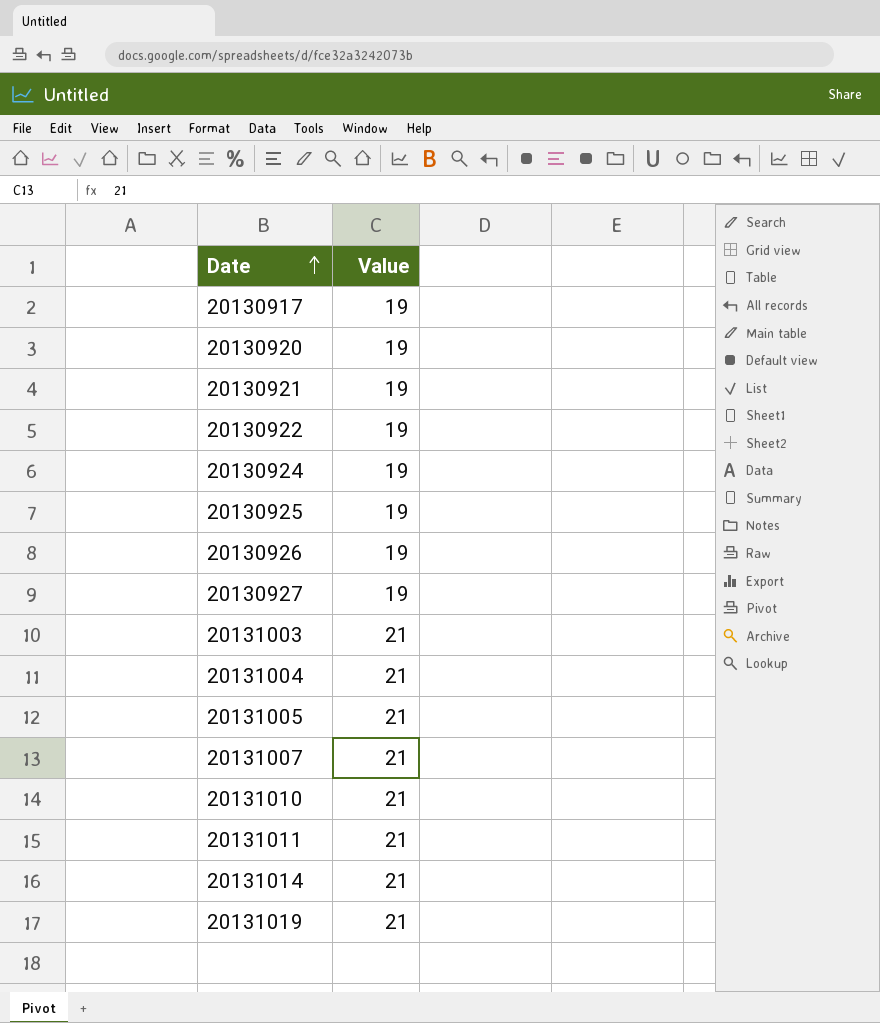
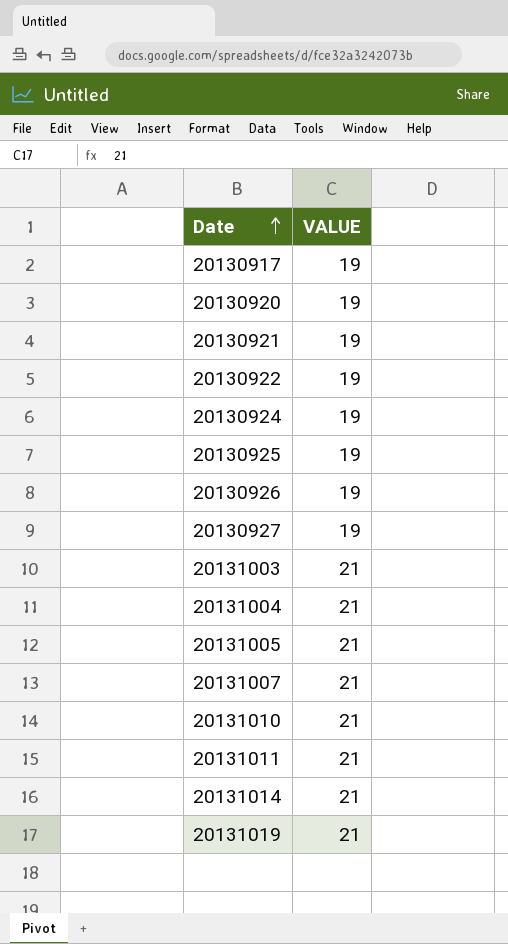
column name: Value -> VALUE

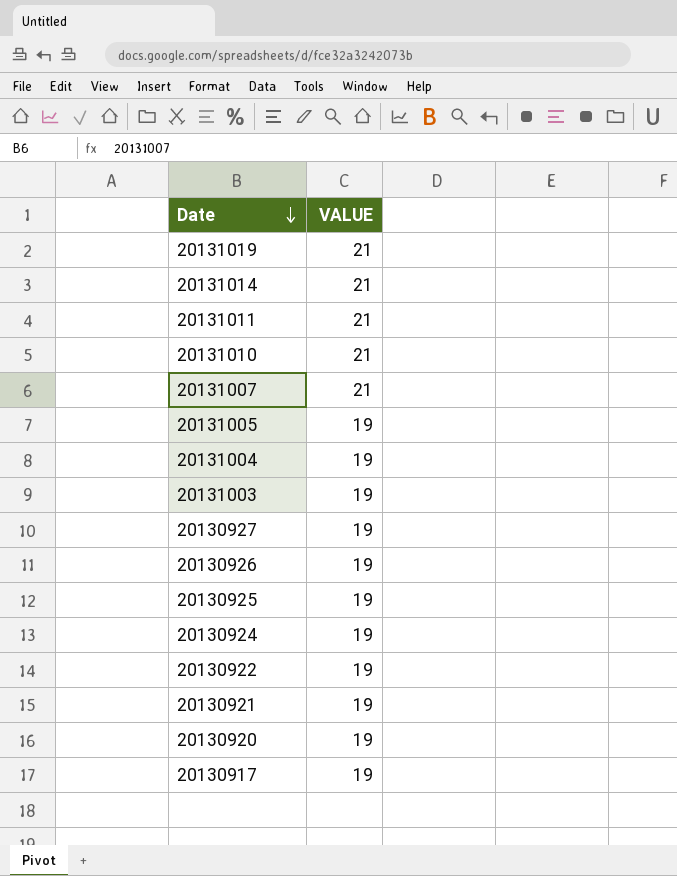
row order: Date ascending -> Date descending
20131005 | VALUE: 21 -> 19
20131004 | VALUE: 21 -> 19
20131003 | VALUE: 21 -> 19

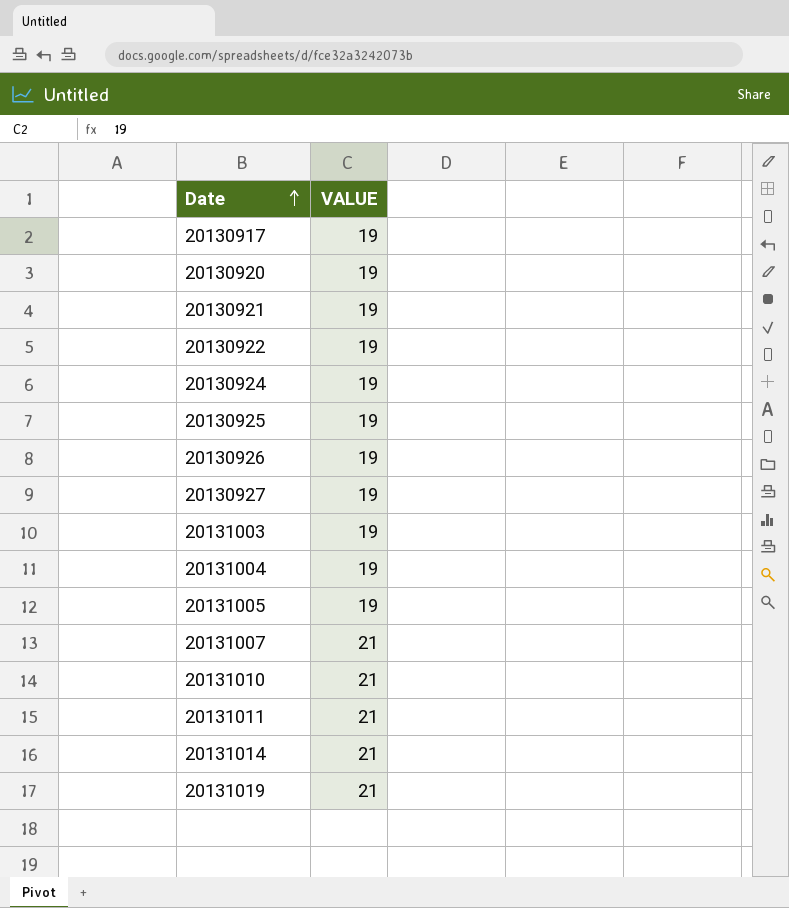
row order: Date descending -> Date ascending

